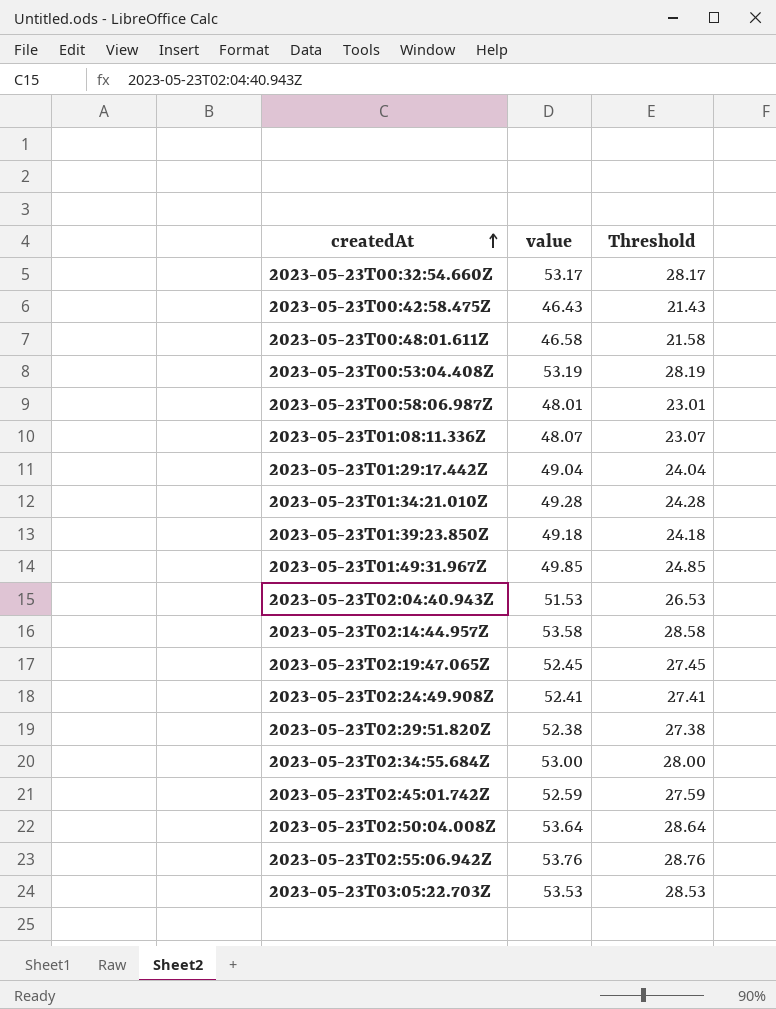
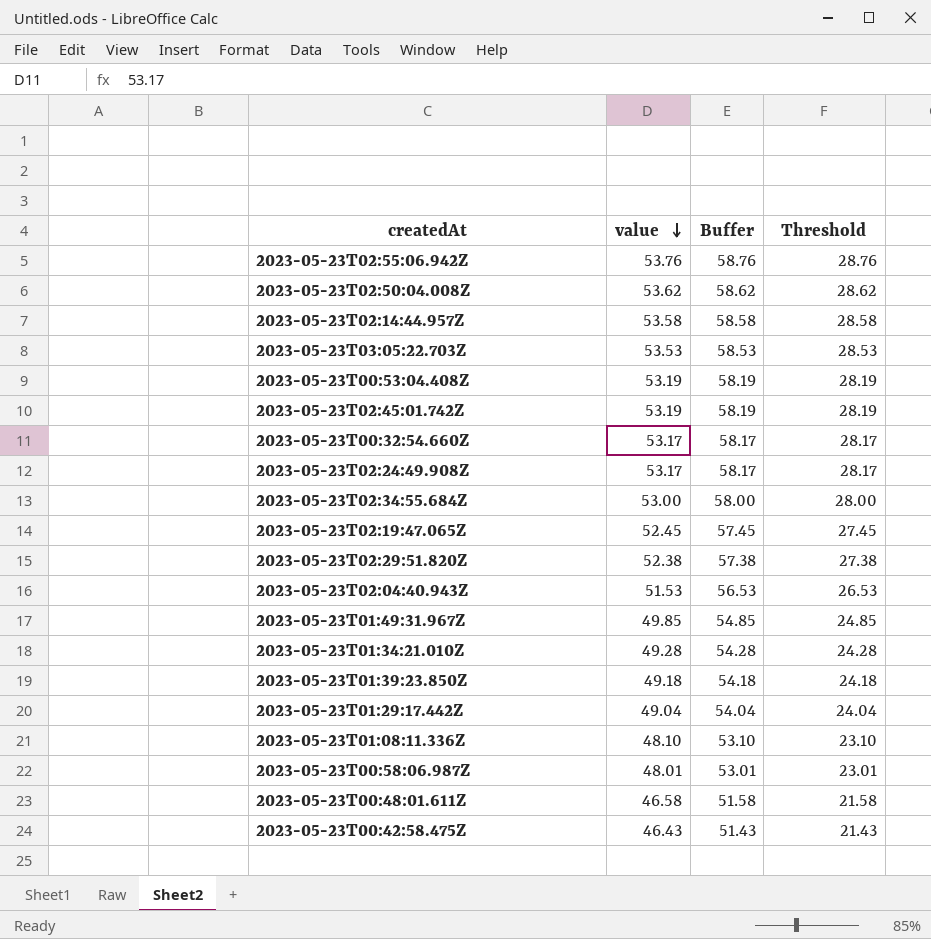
row order: createdAt ascending -> value descending
column Buffer | formula: none -> [value] + 5
2023-05-23T02:50:04.008Z | value: 53.64 -> 53.62
2023-05-23T02:50:04.008Z | Threshold: 28.64 -> 28.62
2023-05-23T02:45:01.742Z | value: 52.59 -> 53.19
2023-05-23T02:45:01.742Z | Threshold: 27.59 -> 28.19
2023-05-23T02:24:49.908Z | value: 52.41 -> 53.17
2023-05-23T02:24:49.908Z | Threshold: 27.41 -> 28.17
2023-05-23T01:08:11.336Z | value: 48.07 -> 48.10
2023-05-23T01:08:11.336Z | Threshold: 23.07 -> 23.10

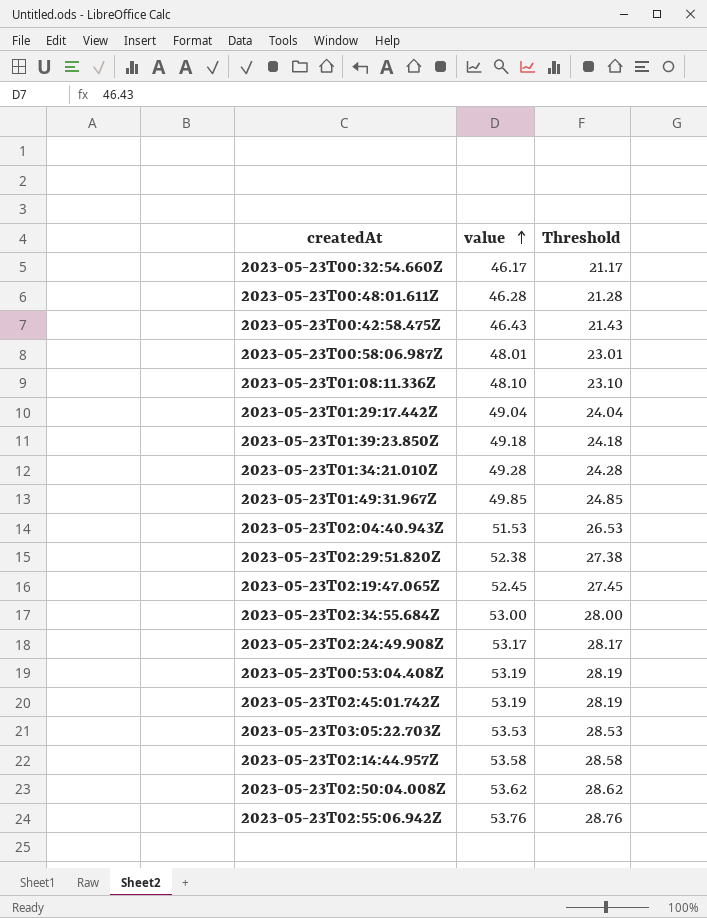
row order: value descending -> value ascending
column Buffer | formula: [value] + 5 -> none
2023-05-23T00:32:54.660Z | value: 53.17 -> 46.17
2023-05-23T00:32:54.660Z | Threshold: 28.17 -> 21.17
2023-05-23T00:48:01.611Z | value: 46.58 -> 46.28
2023-05-23T00:48:01.611Z | Threshold: 21.58 -> 21.28

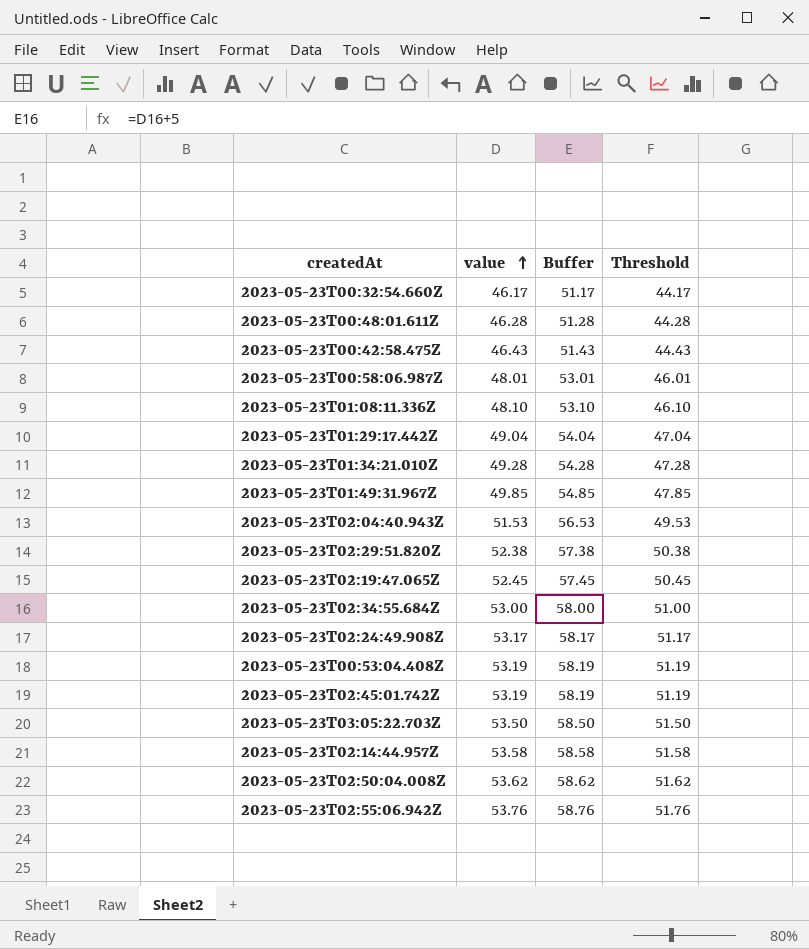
column Buffer | formula: none -> [value] + 5
column Threshold | formula: [value] - 25 -> [value] - 2
row 2023-05-23T01:39:23.850Z: 49.18 | 24.18 -> none
2023-05-23T03:05:22.703Z | value: 53.53 -> 53.50

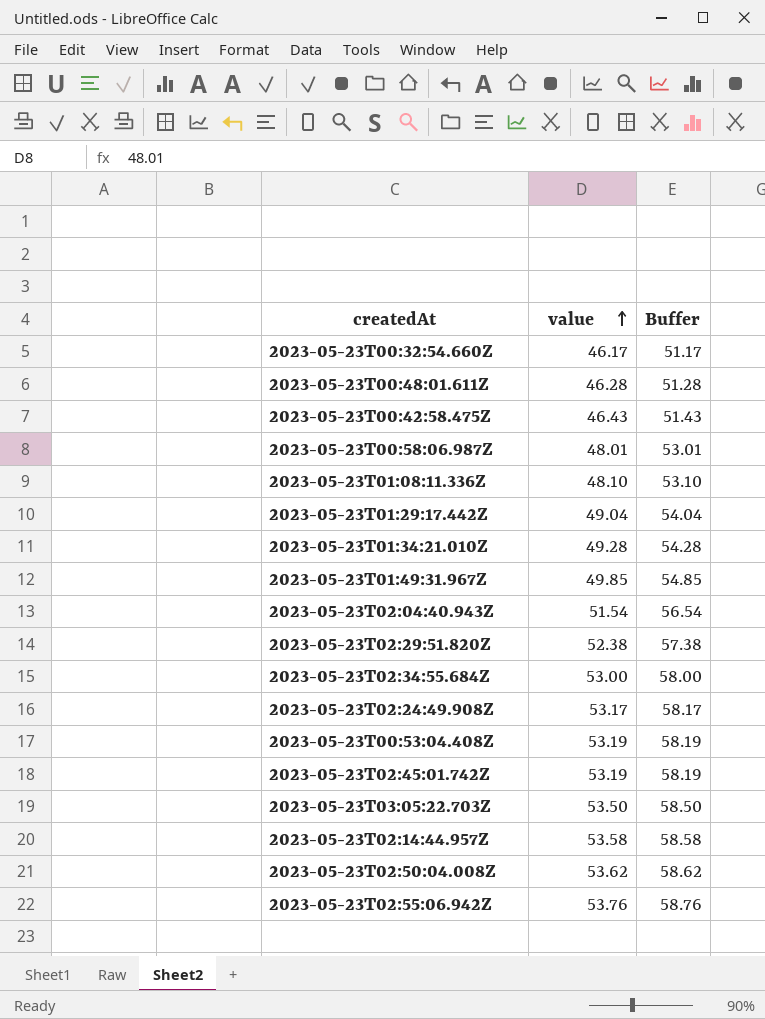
column Threshold | formula: [value] - 2 -> none
row 2023-05-23T02:19:47.065Z: 52.45 | 57.45 | 50.45 -> none
2023-05-23T02:04:40.943Z | value: 51.53 -> 51.54
2023-05-23T02:04:40.943Z | Buffer: 56.53 -> 56.54

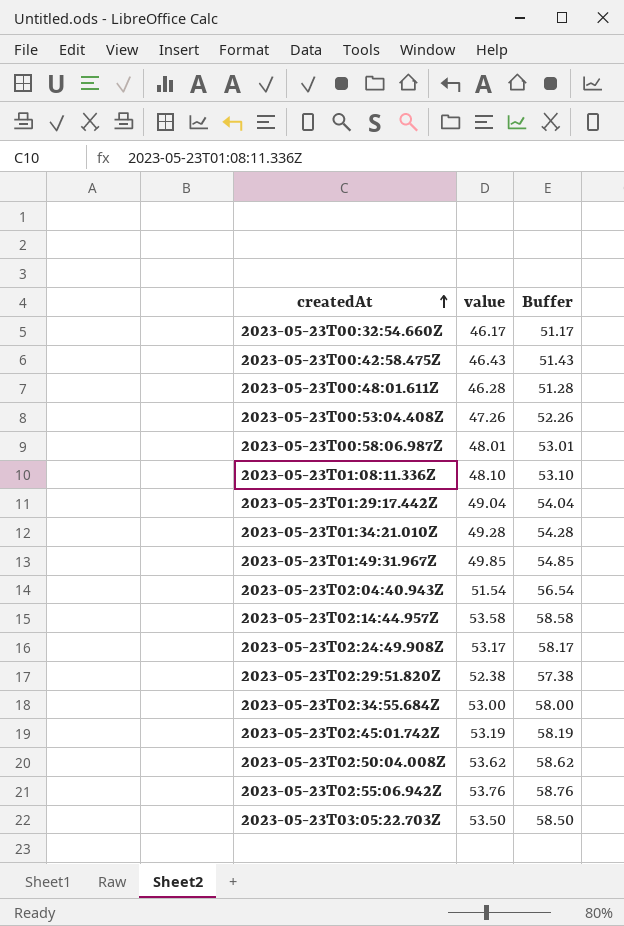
row order: value ascending -> createdAt ascending
2023-05-23T00:53:04.408Z | value: 53.19 -> 47.26
2023-05-23T00:53:04.408Z | Buffer: 58.19 -> 52.26

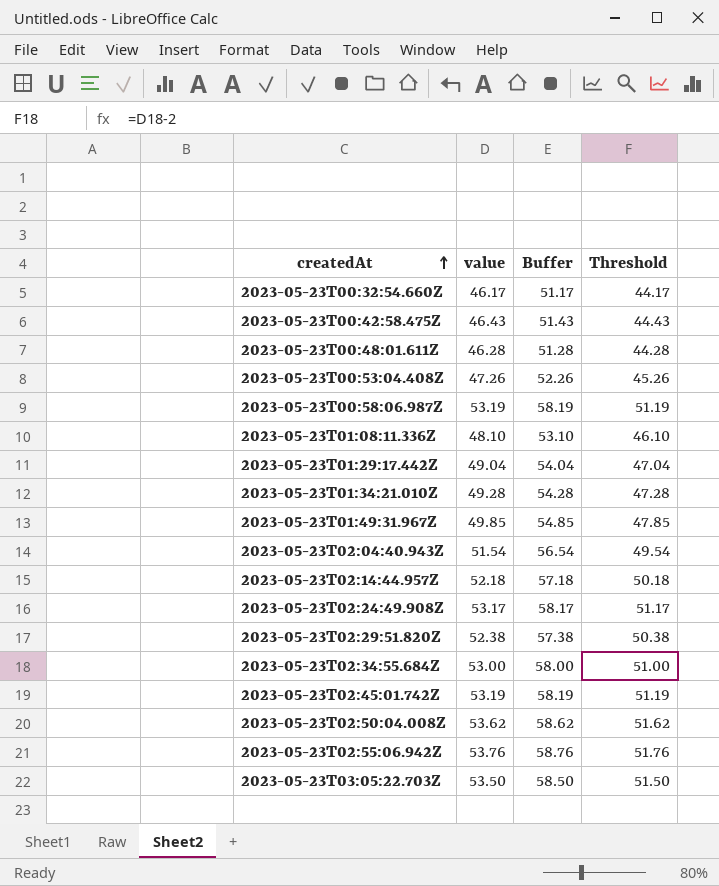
column Threshold | formula: none -> [value] - 2
2023-05-23T00:58:06.987Z | value: 48.01 -> 53.19
2023-05-23T00:58:06.987Z | Buffer: 53.01 -> 58.19
2023-05-23T02:14:44.957Z | value: 53.58 -> 52.18
2023-05-23T02:14:44.957Z | Buffer: 58.58 -> 57.18

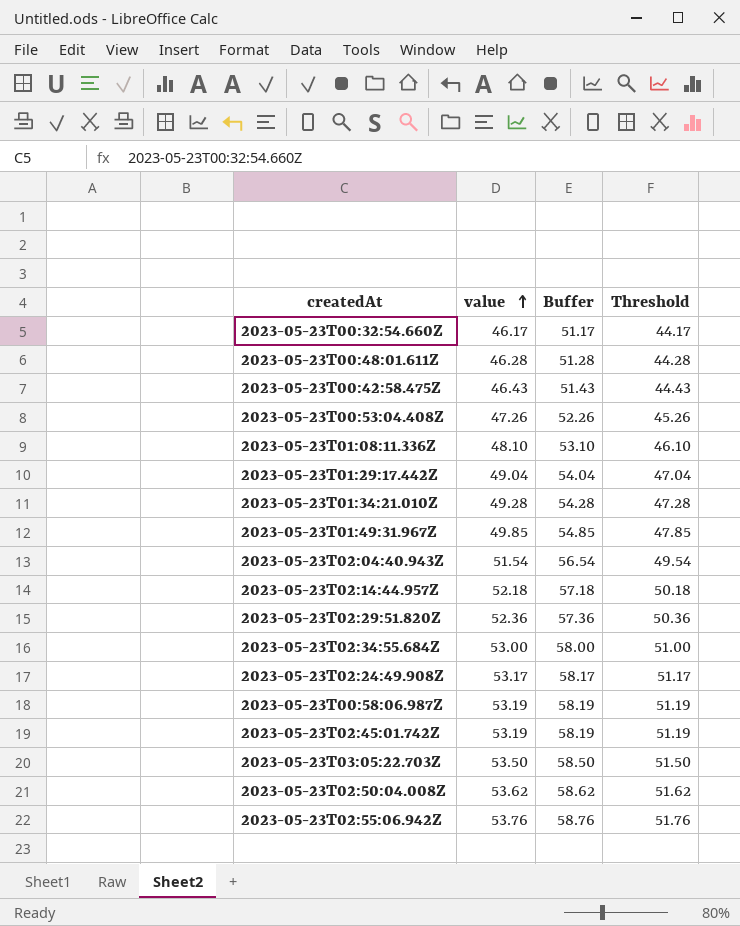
row order: createdAt ascending -> value ascending
2023-05-23T02:29:51.820Z | value: 52.38 -> 52.36
2023-05-23T02:29:51.820Z | Buffer: 57.38 -> 57.36
2023-05-23T02:29:51.820Z | Threshold: 50.38 -> 50.36

